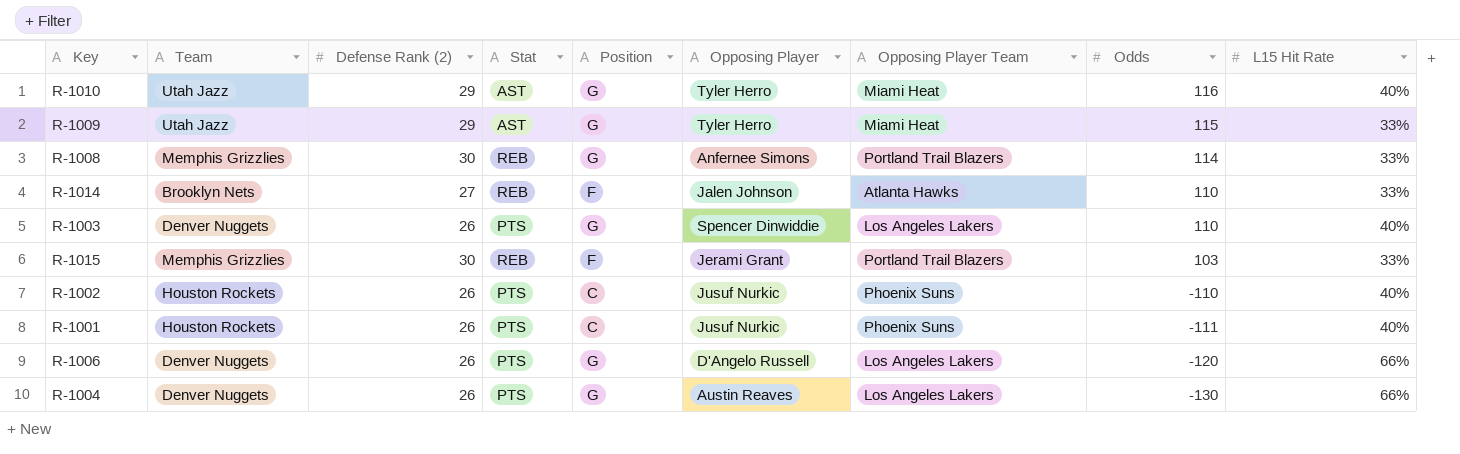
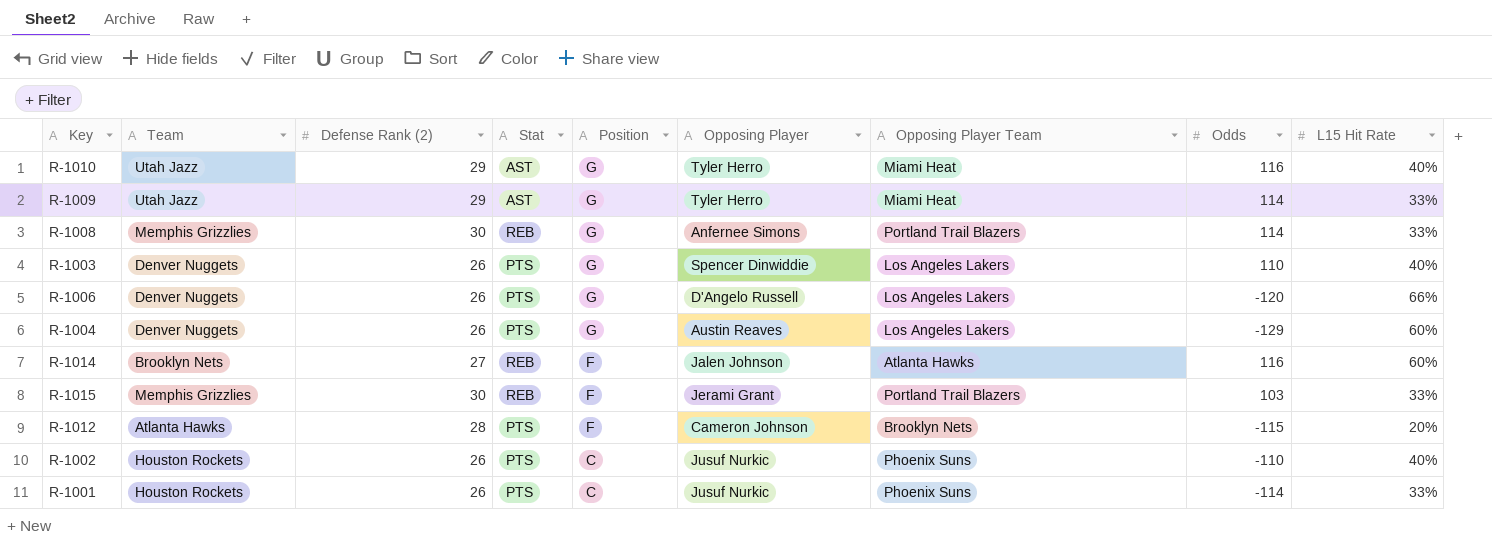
row order: Odds descending -> Position descending
R-1009 | Odds: 115 -> 114
R-1004 | Odds: -130 -> -129
R-1004 | L15 Hit Rate: 66% -> 60%
R-1014 | Odds: 110 -> 116
R-1014 | L15 Hit Rate: 33% -> 60%
row R-1012: none -> Atlanta Hawks | 28 | PTS | F | Cameron Johnson | Brooklyn Nets | -115 | 20%
R-1001 | Odds: -111 -> -114
R-1001 | L15 Hit Rate: 40% -> 33%

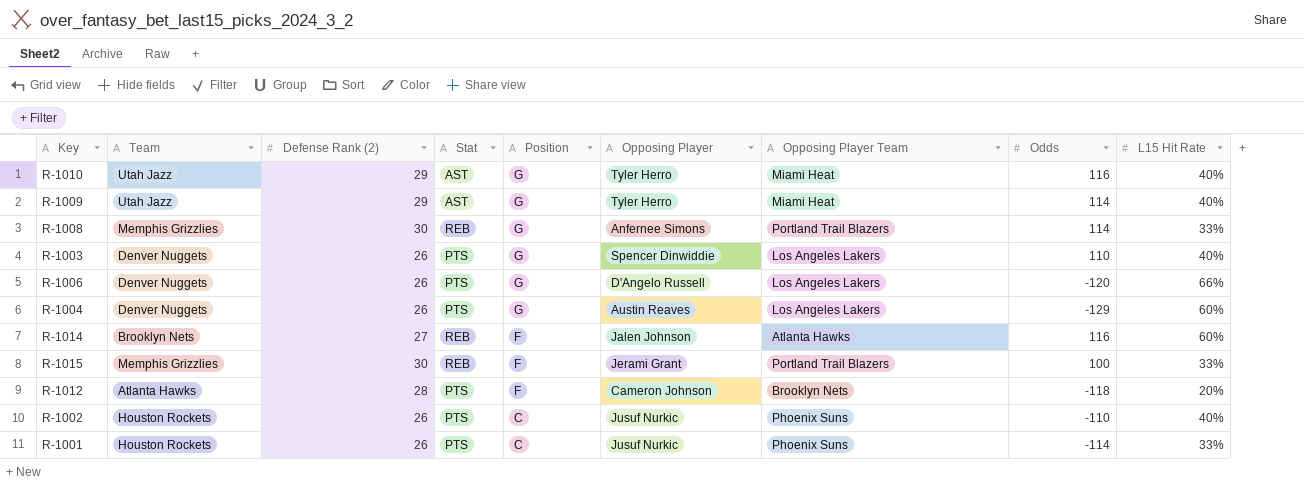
R-1009 | L15 Hit Rate: 33% -> 40%
R-1015 | Odds: 103 -> 100
R-1012 | Odds: -115 -> -118

